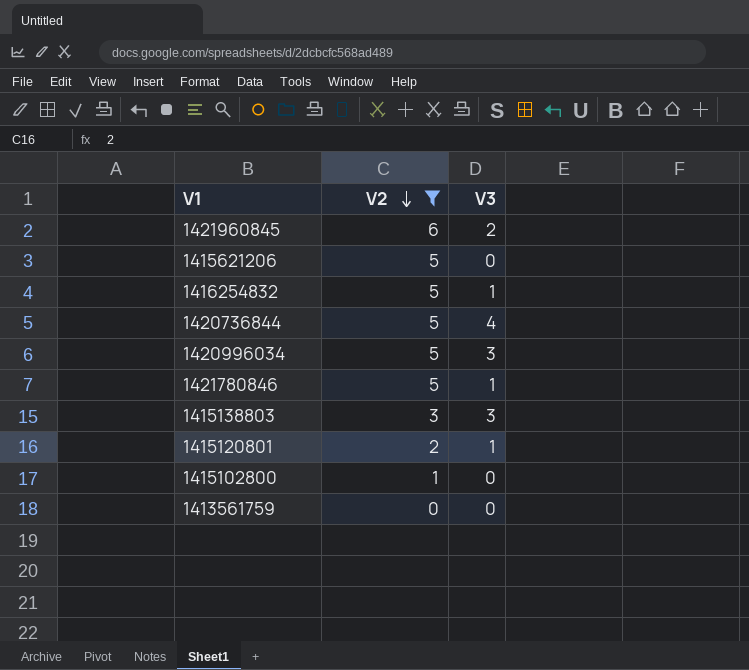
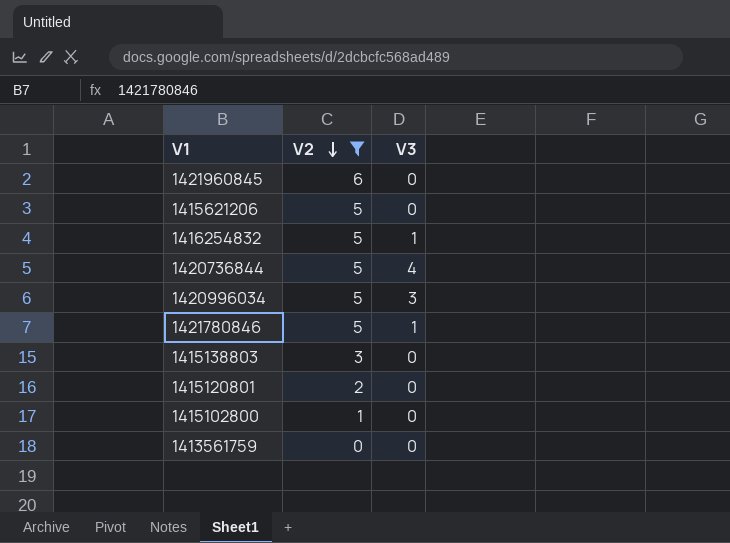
1421960845 | V3: 2 -> 0
1415138803 | V3: 3 -> 0
1415120801 | V3: 1 -> 0

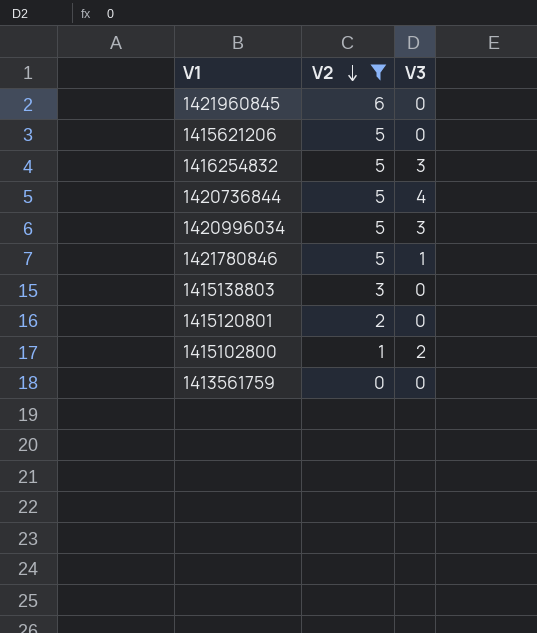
1416254832 | V3: 1 -> 3
1415102800 | V3: 0 -> 2

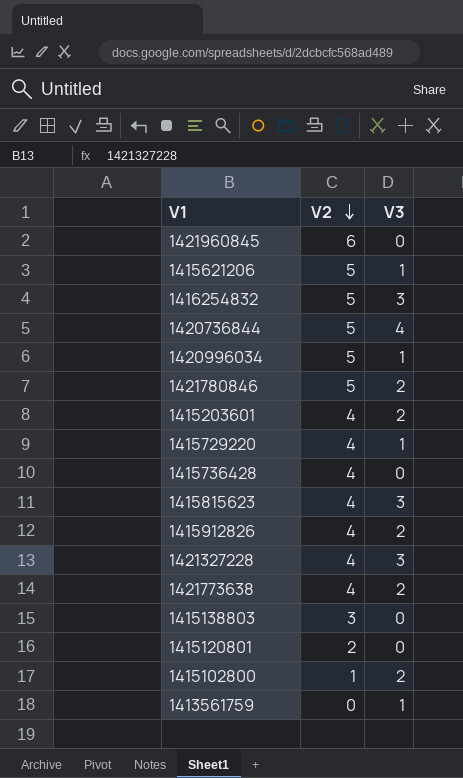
filter: V2 != 4 -> none
1415621206 | V3: 0 -> 1
1420996034 | V3: 3 -> 1
1421780846 | V3: 1 -> 2
1413561759 | V3: 0 -> 1

